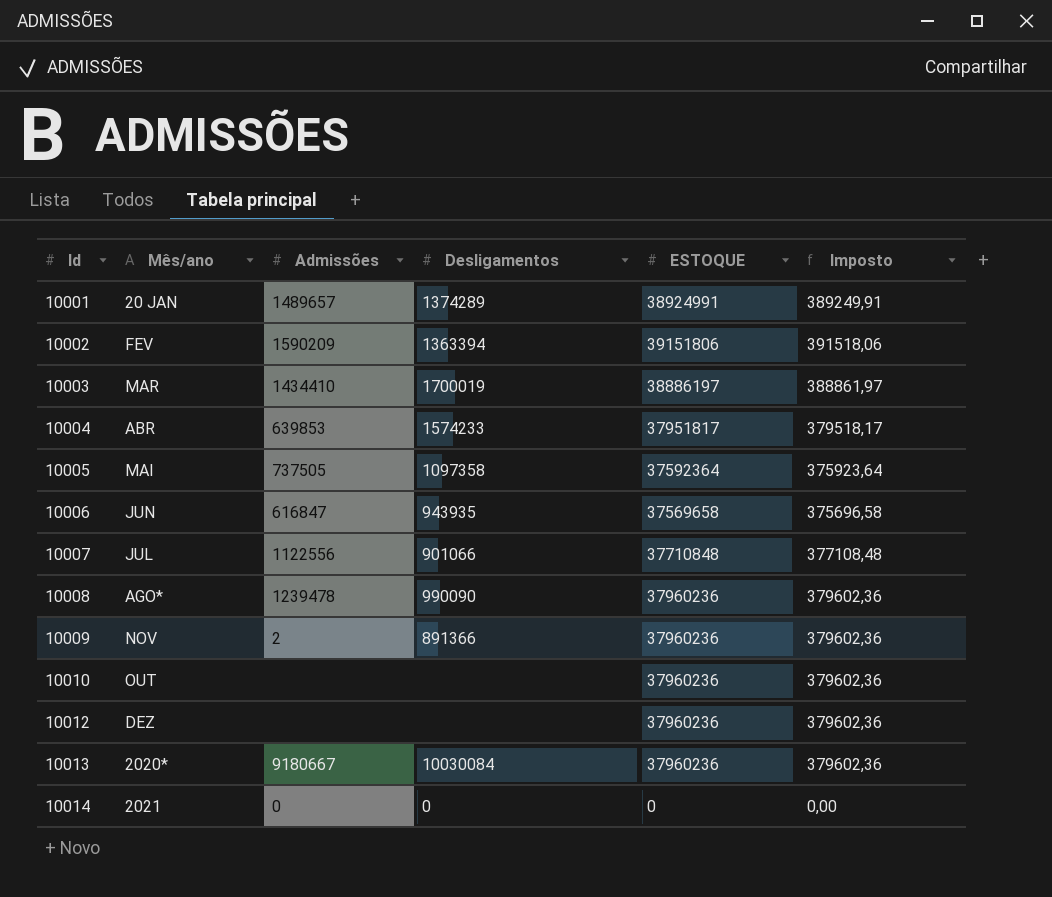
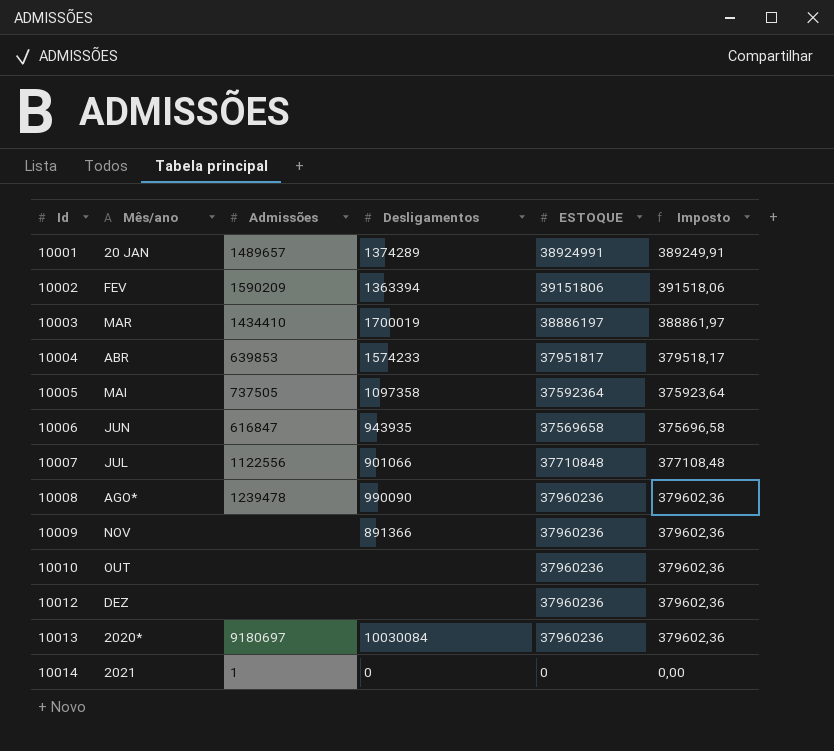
10009 | Admissões: 2 -> none
10013 | Admissões: 9180667 -> 9180697
10014 | Admissões: 0 -> 1

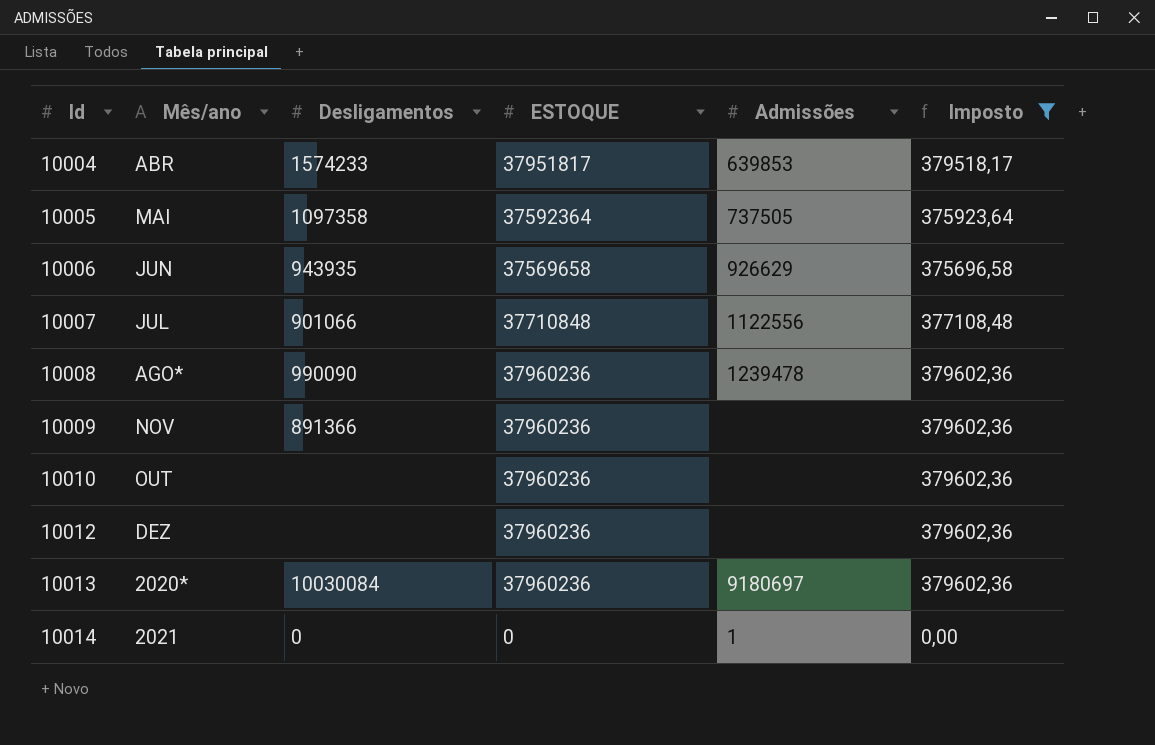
filter: none -> Imposto <= 379602,36
column Admissões | position: 3 -> 5
10006 | Admissões: 616847 -> 926629

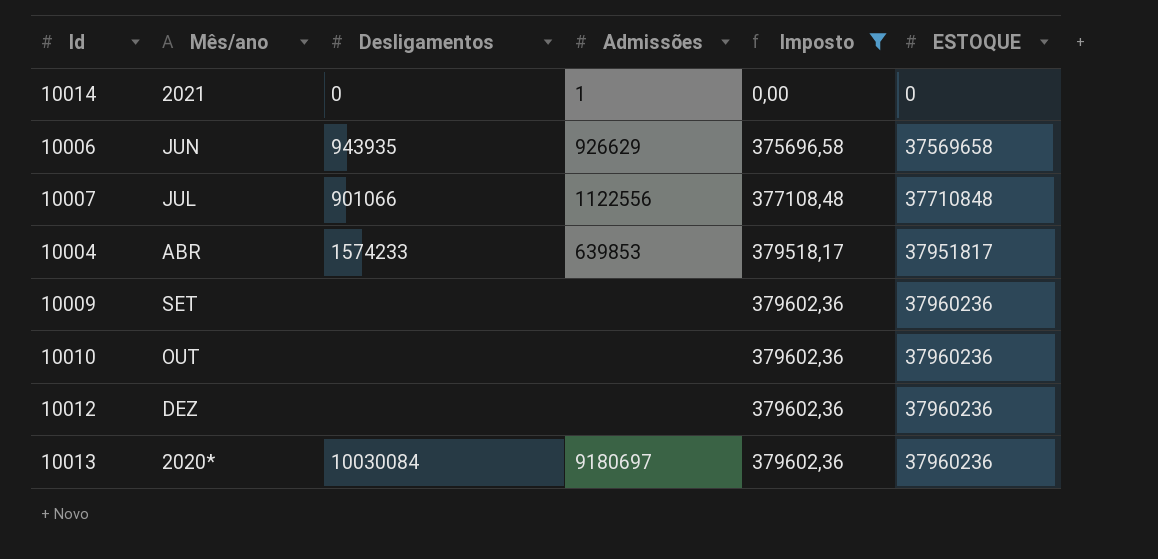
row order: Id ascending -> Imposto ascending
column ESTOQUE | position: 4 -> 6
row 10005: MAI | 1097358 | 37592364 | 737505 | 375923,64 -> none
row 10008: AGO* | 990090 | 37960236 | 1239478 | 379602,36 -> none
10009 | Mês/ano: NOV -> SET
10009 | Desligamentos: 891366 -> none

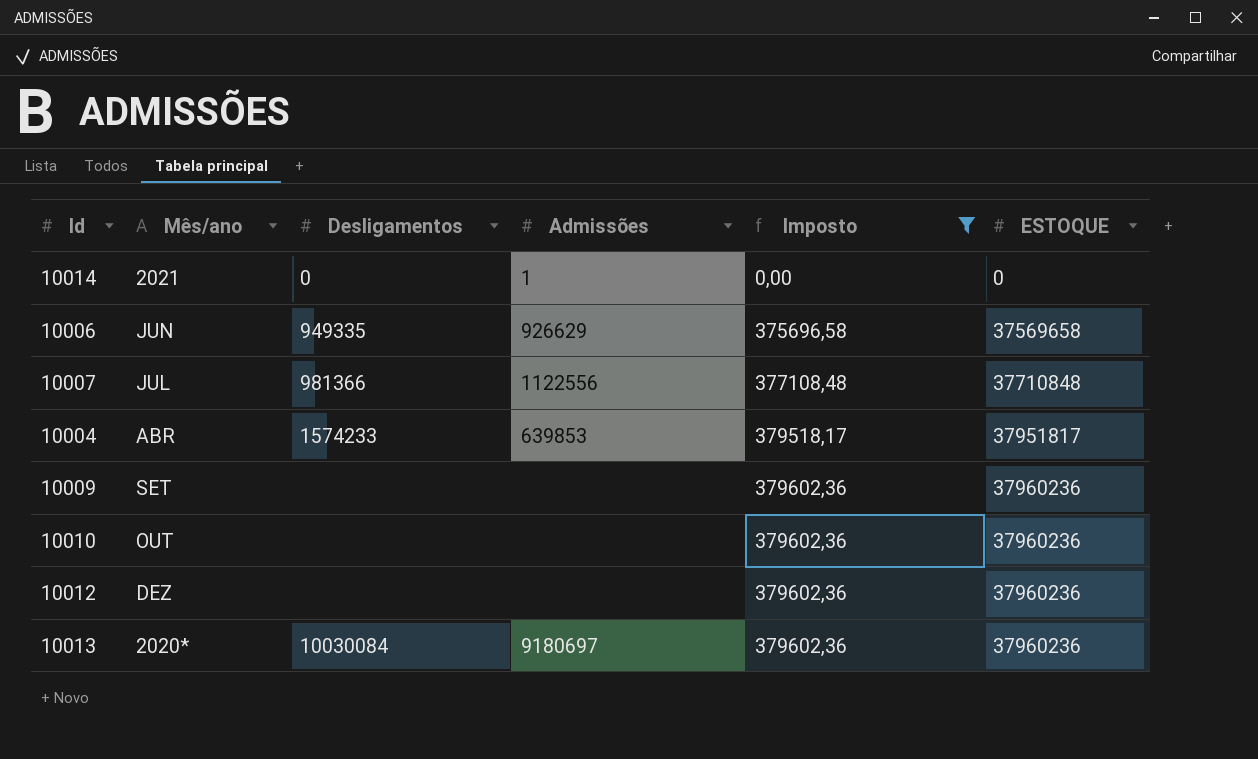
10006 | Desligamentos: 943935 -> 949335
10007 | Desligamentos: 901066 -> 981366

